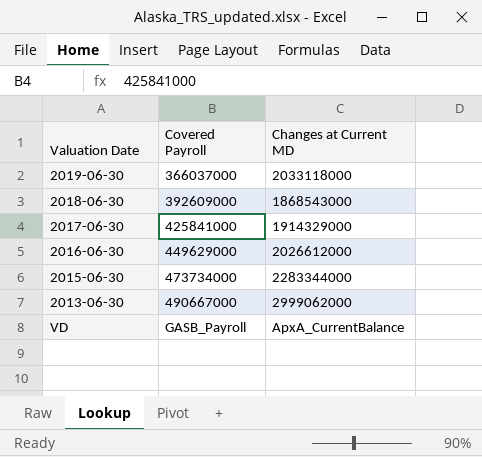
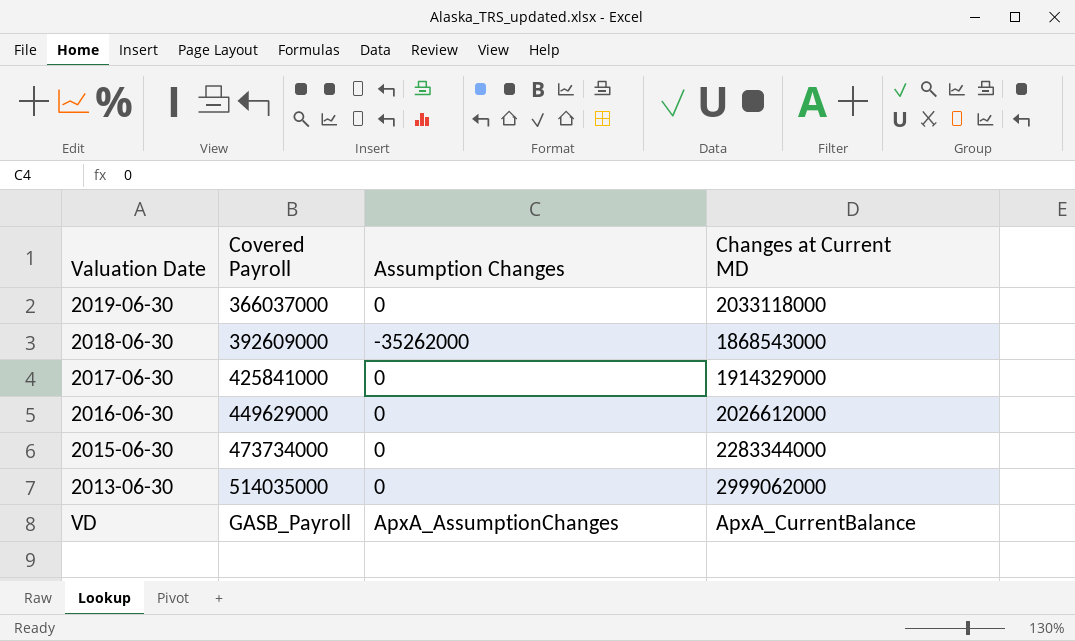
column Assumption Changes | position: none -> 3
2013-06-30 | Covered Payroll: 490667000 -> 514035000

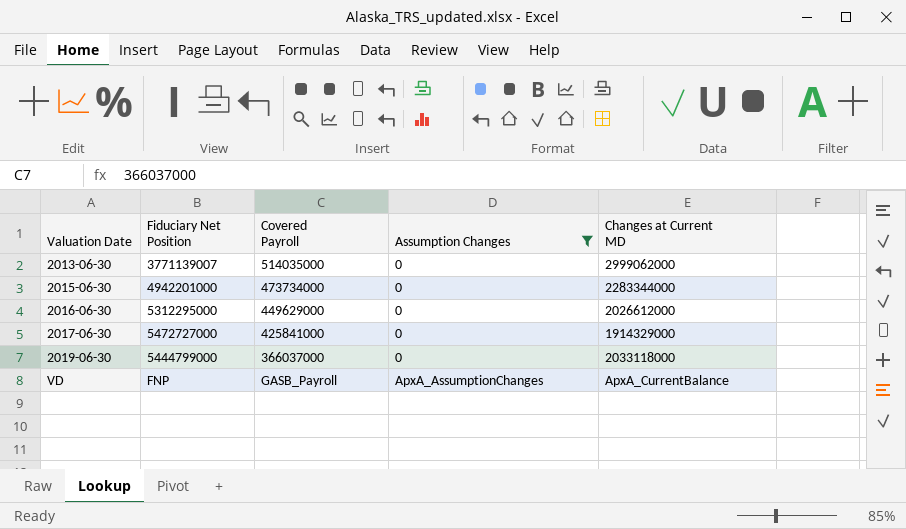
filter: none -> Assumption Changes != -35262000
row order: Covered Payroll ascending -> Valuation Date ascending
column Fiduciary Net Position | position: none -> 2

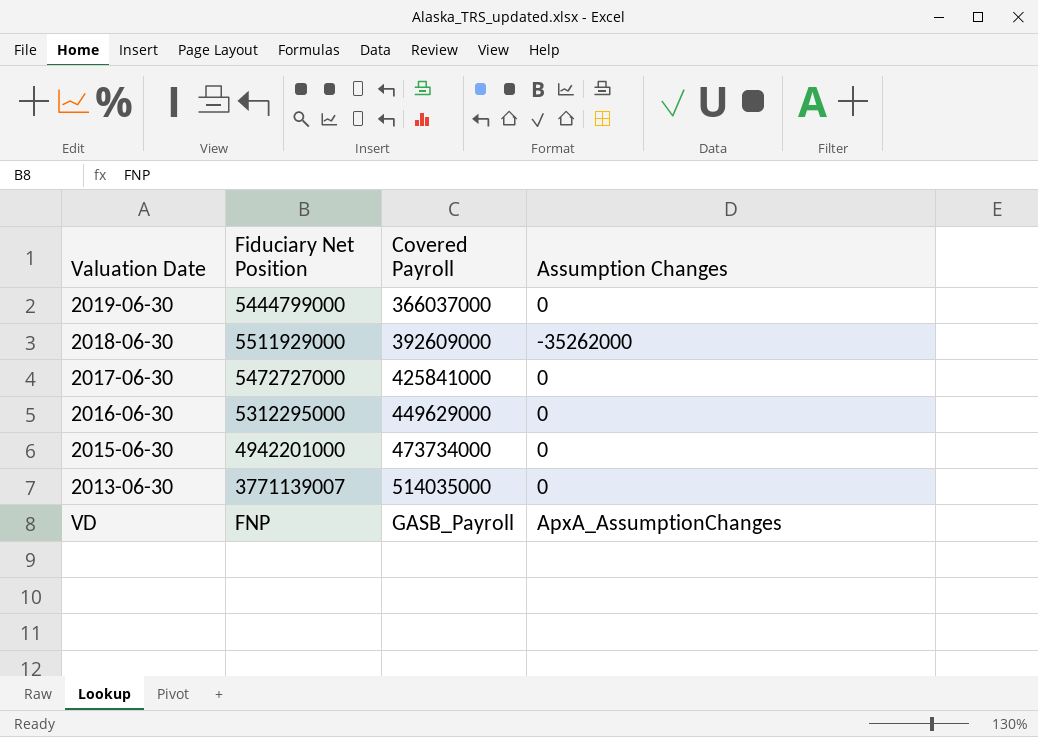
filter: Assumption Changes != -35262000 -> none
row order: Valuation Date ascending -> Covered Payroll ascending
column Changes at Current MD | position: 5 -> none

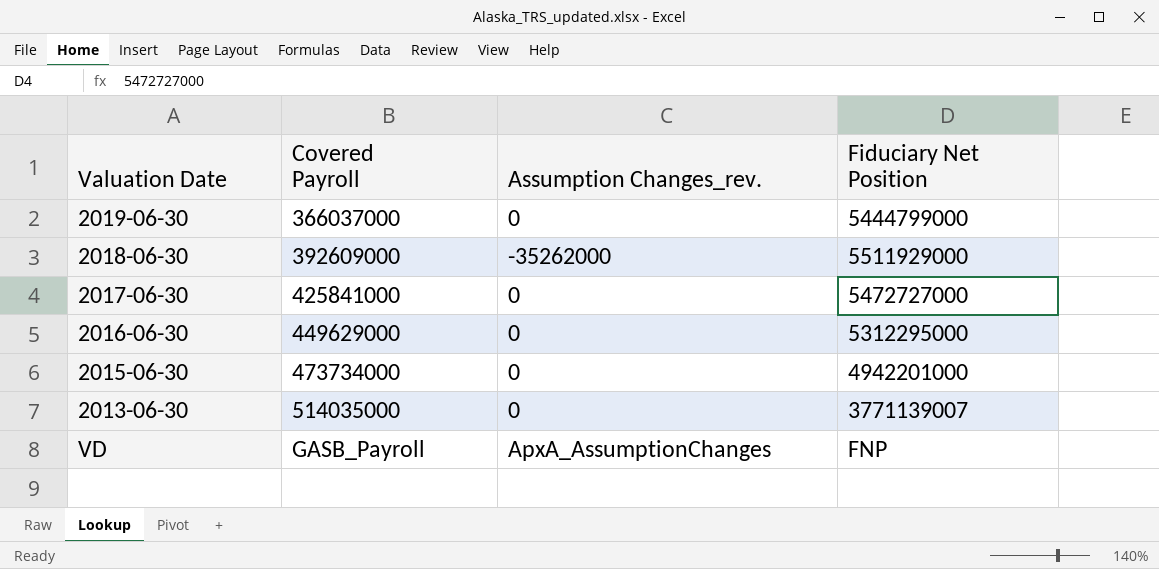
column name: Assumption Changes -> Assumption Changes_rev.
column Fiduciary Net Position | position: 2 -> 4

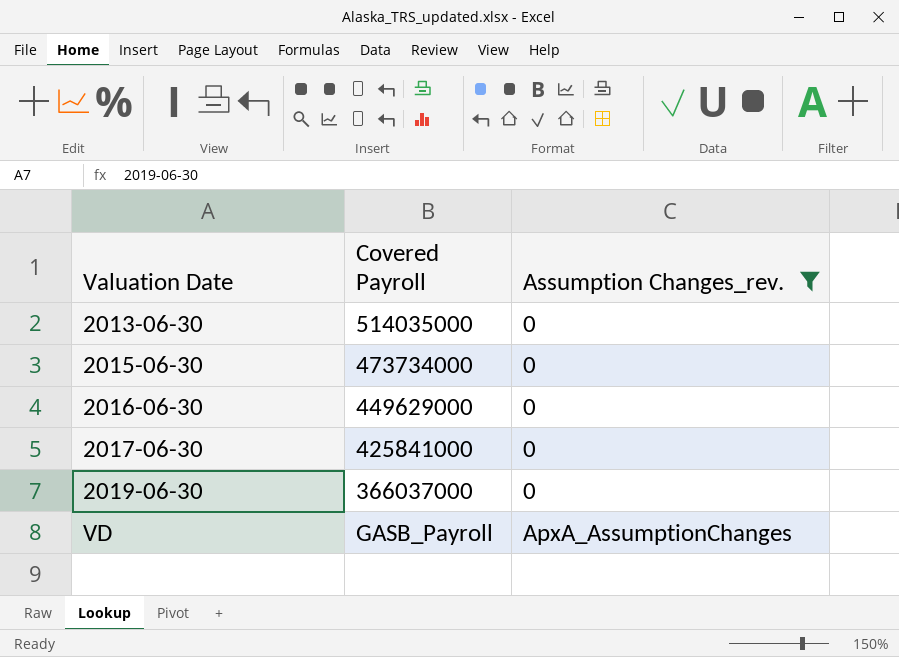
filter: none -> Assumption Changes_rev. != -35262000
row order: Covered Payroll ascending -> Valuation Date ascending
column Fiduciary Net Position | position: 4 -> none

